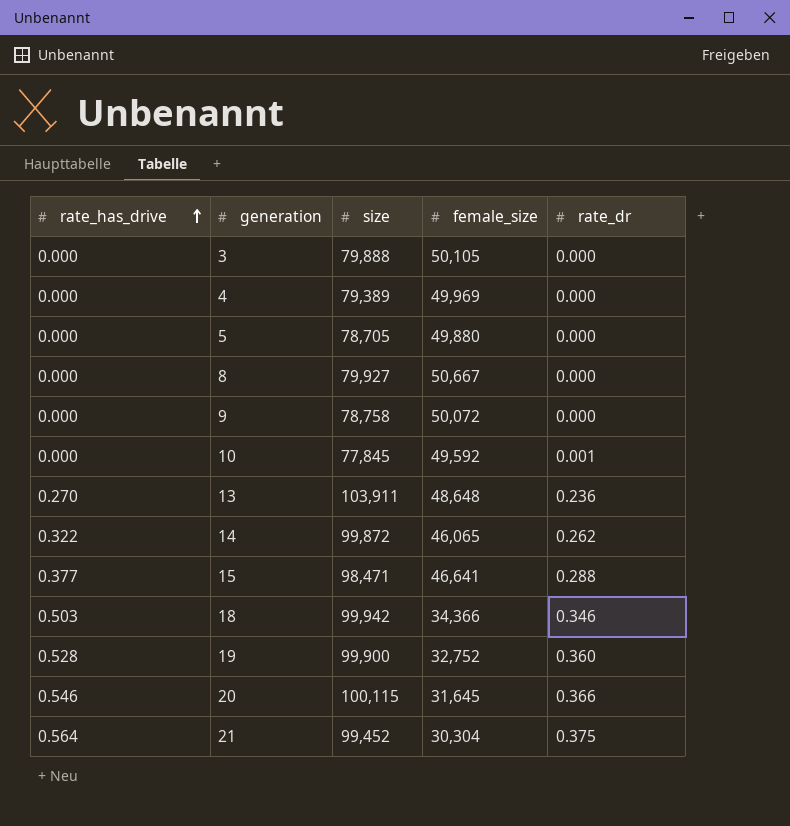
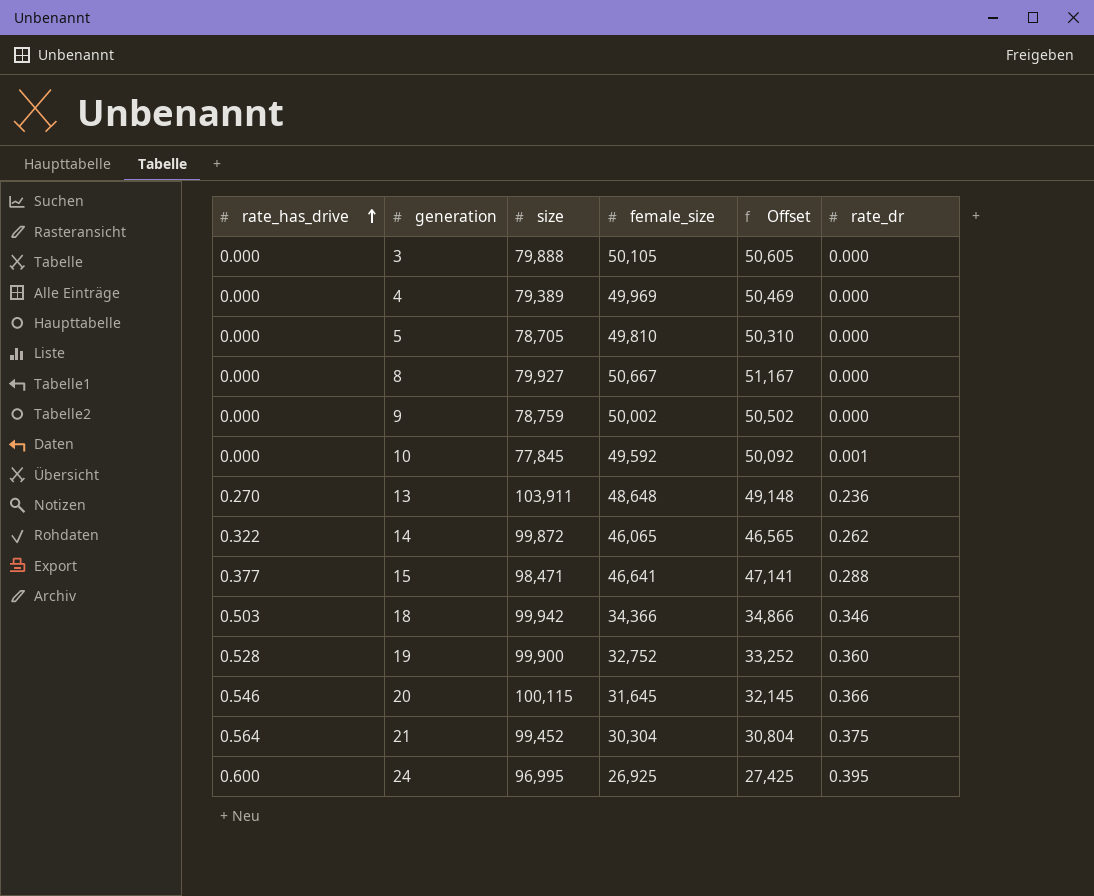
column Offset | formula: none -> [female_size] + 500
5 | female_size: 49,880 -> 49,810
9 | size: 78,758 -> 78,759
9 | female_size: 50,072 -> 50,002
row 24: none -> 0.600 | 96,995 | 26,925 | 27,425 | 0.395

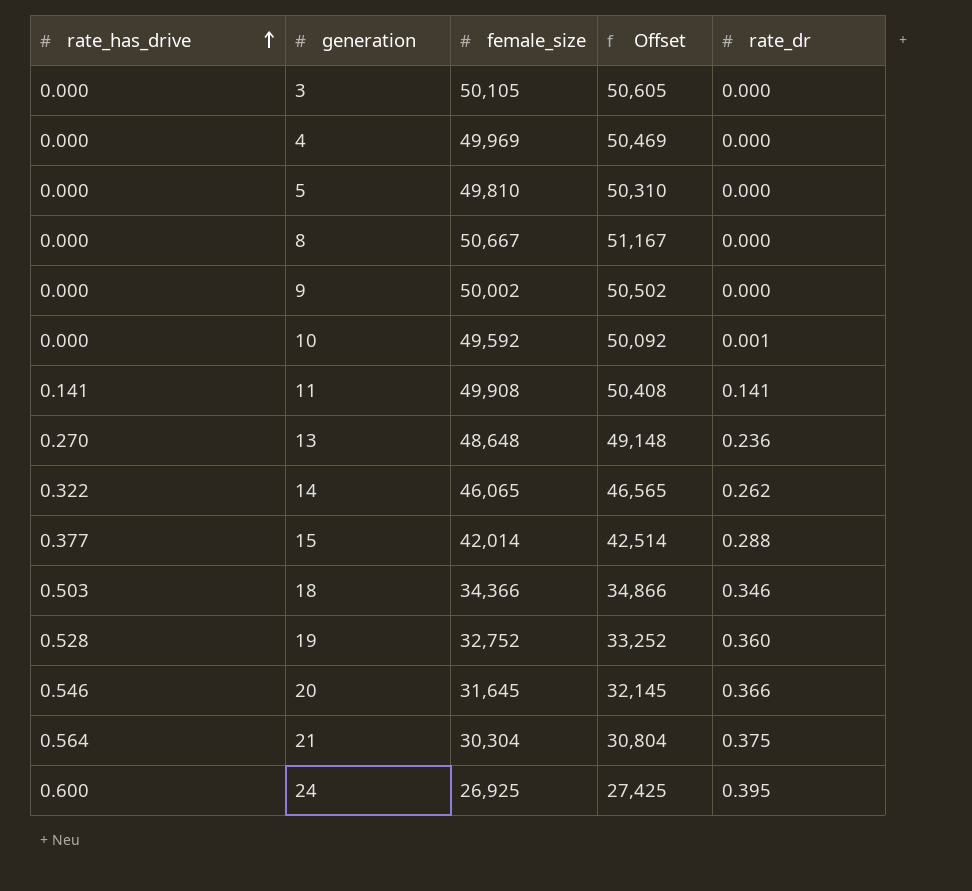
column size | position: 3 -> none
row 11: none -> 0.141 | 49,908 | 50,408 | 0.141
15 | female_size: 46,641 -> 42,014
15 | Offset: 47,141 -> 42,514

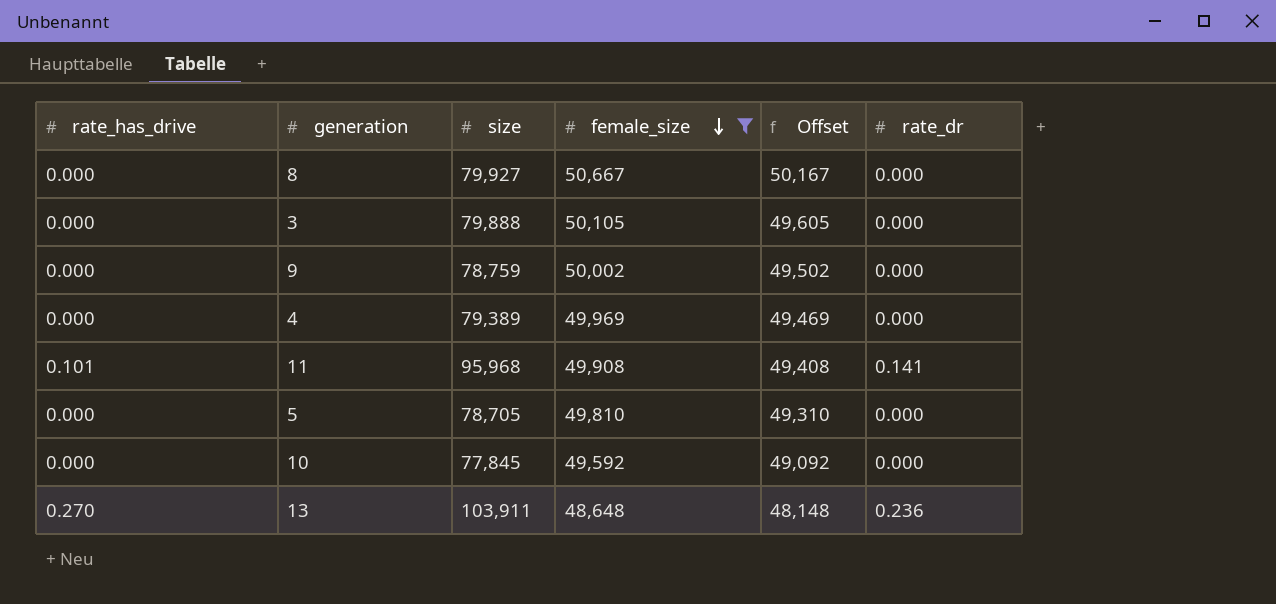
filter: none -> female_size >= 48,648
row order: rate_has_drive ascending -> female_size descending
column size | position: none -> 3
column Offset | formula: [female_size] + 500 -> [female_size] - 500
11 | rate_has_drive: 0.141 -> 0.101
10 | rate_dr: 0.001 -> 0.000

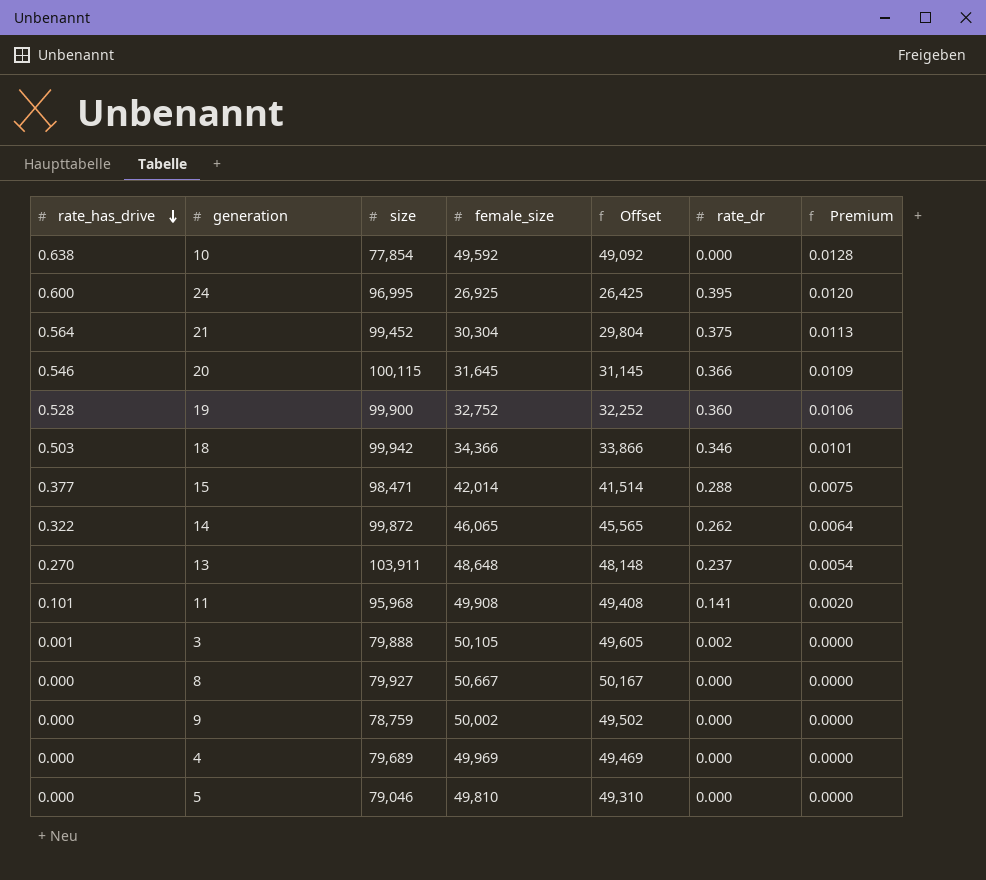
filter: female_size >= 48,648 -> none
row order: female_size descending -> rate_has_drive descending
column Premium | formula: none -> [rate_has_drive] * 0.02
10 | rate_has_drive: 0.000 -> 0.638
10 | size: 77,845 -> 77,854
13 | rate_dr: 0.236 -> 0.237
3 | rate_has_drive: 0.000 -> 0.001
3 | rate_dr: 0.000 -> 0.002
4 | size: 79,389 -> 79,689
5 | size: 78,705 -> 79,046

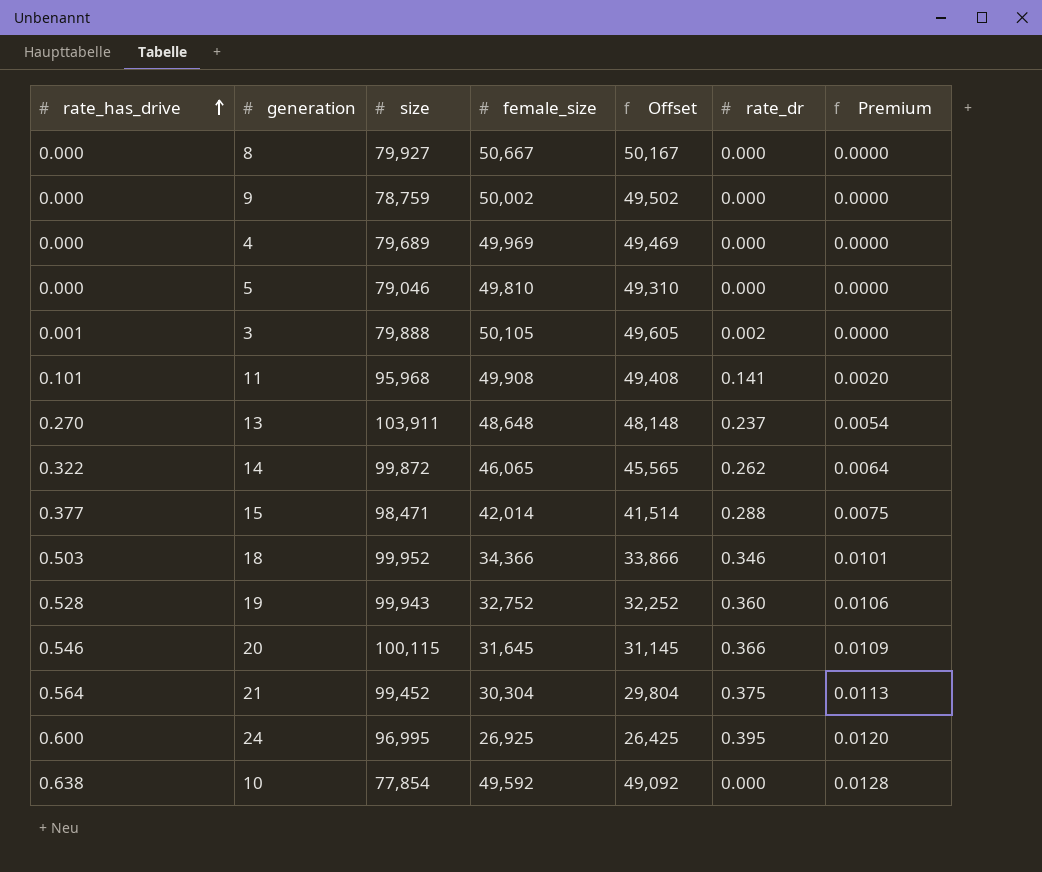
row order: rate_has_drive descending -> rate_has_drive ascending
18 | size: 99,942 -> 99,952
19 | size: 99,900 -> 99,943

